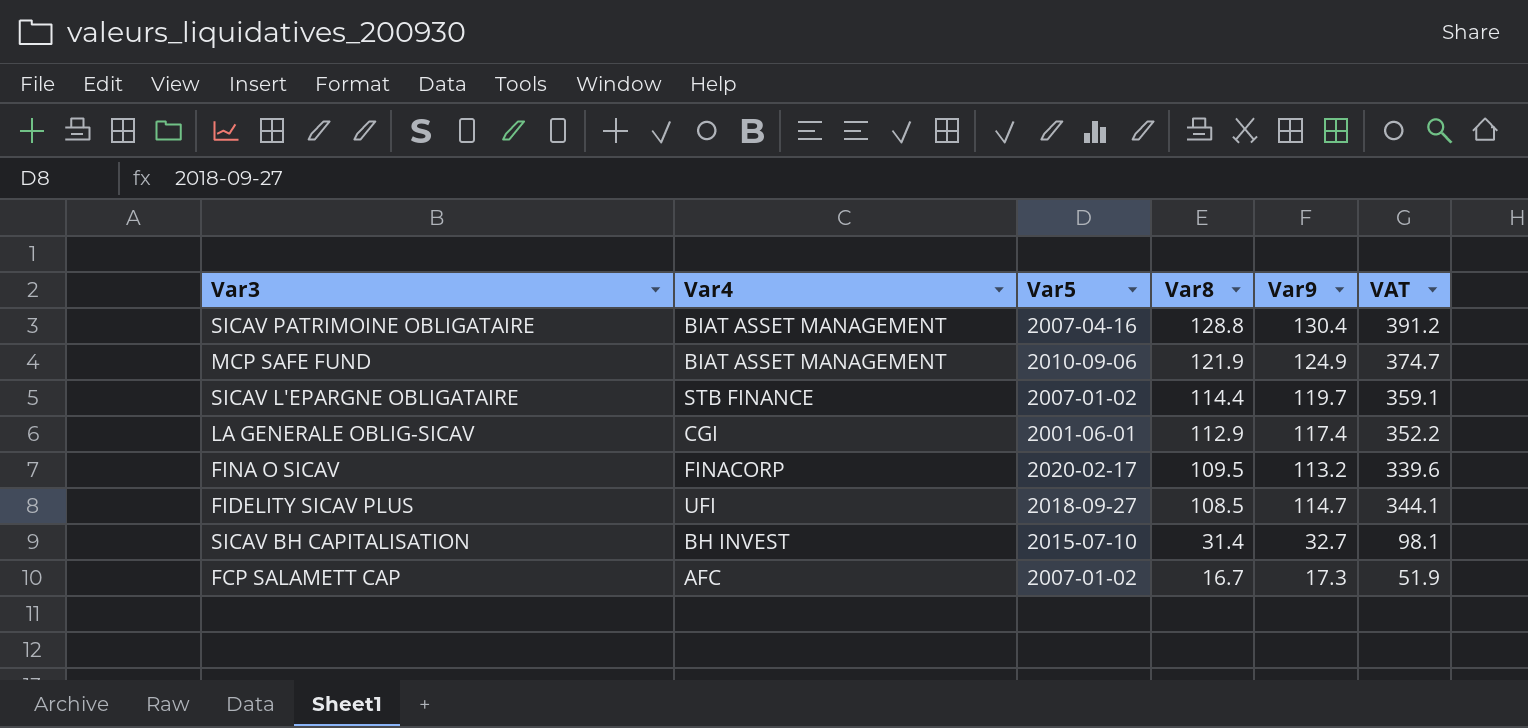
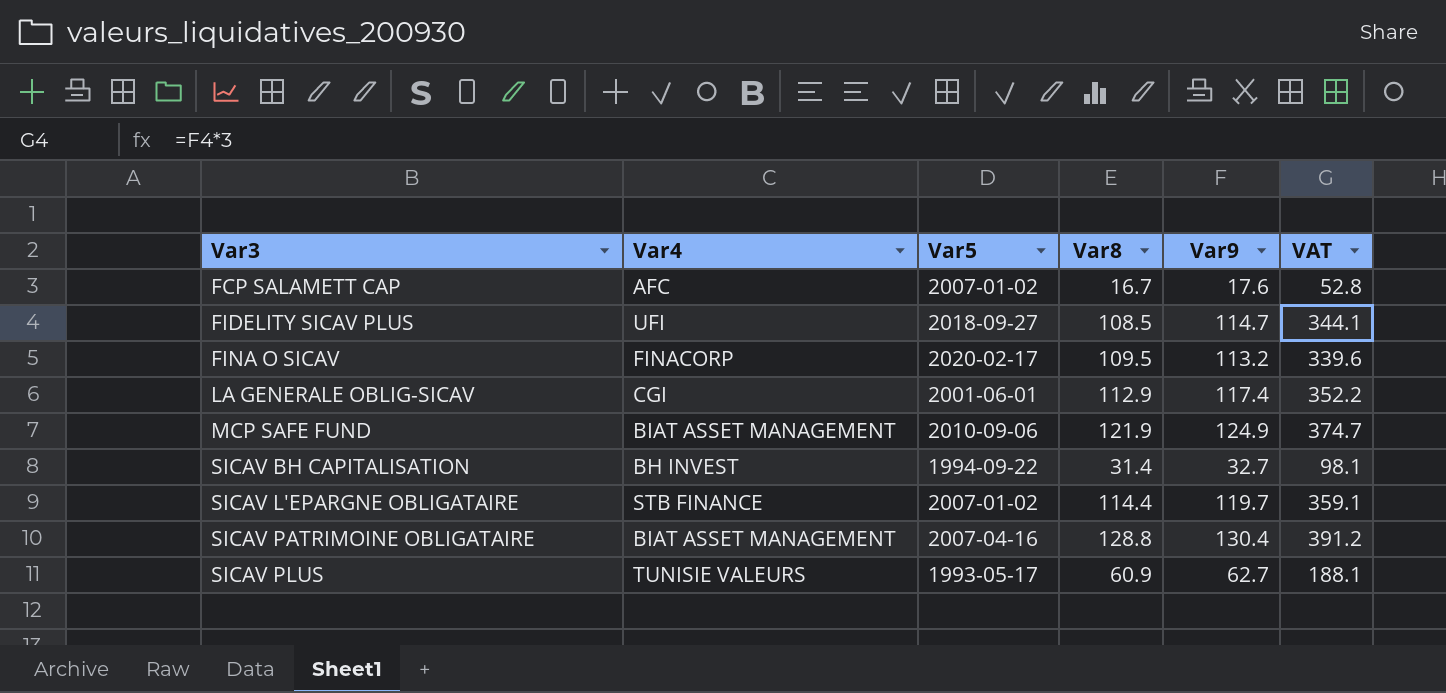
row order: Var8 descending -> Var3 ascending
FCP SALAMETT CAP | Var9: 17.3 -> 17.6
FCP SALAMETT CAP | VAT: 51.9 -> 52.8
SICAV BH CAPITALISATION | Var5: 2015-07-10 -> 1994-09-22
row SICAV PLUS: none -> TUNISIE VALEURS | 1993-05-17 | 60.9 | 62.7 | 188.1

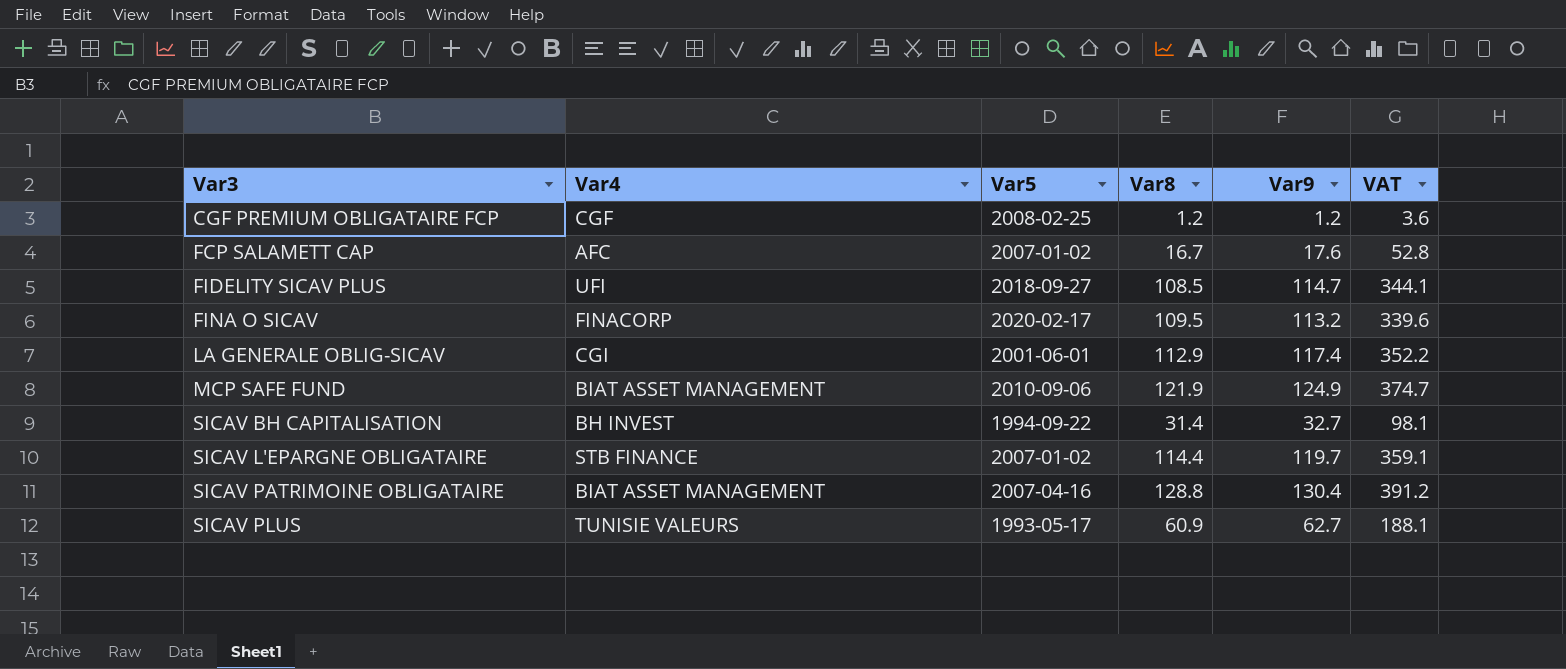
row CGF PREMIUM OBLIGATAIRE FCP: none -> CGF | 2008-02-25 | 1.2 | 1.2 | 3.6

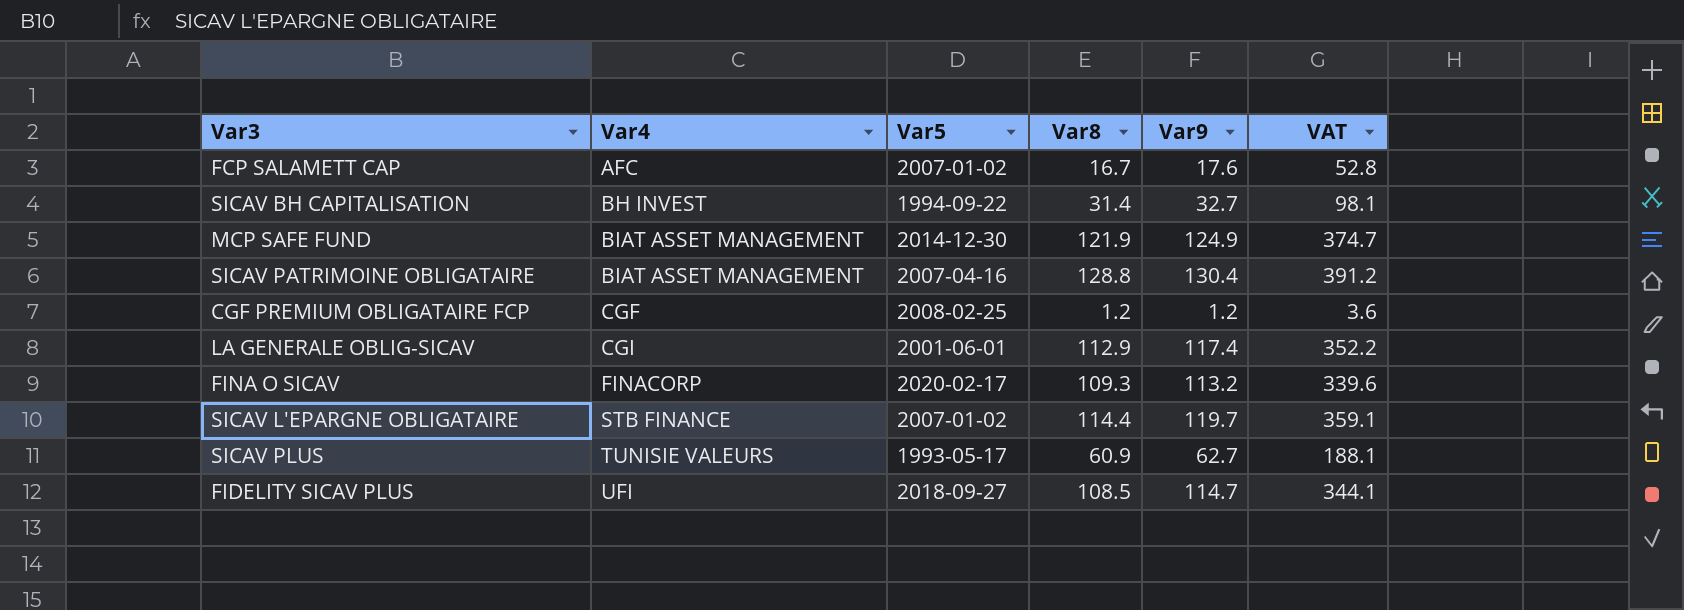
row order: Var3 ascending -> Var4 ascending
MCP SAFE FUND | Var5: 2010-09-06 -> 2014-12-30
FINA O SICAV | Var8: 109.5 -> 109.3

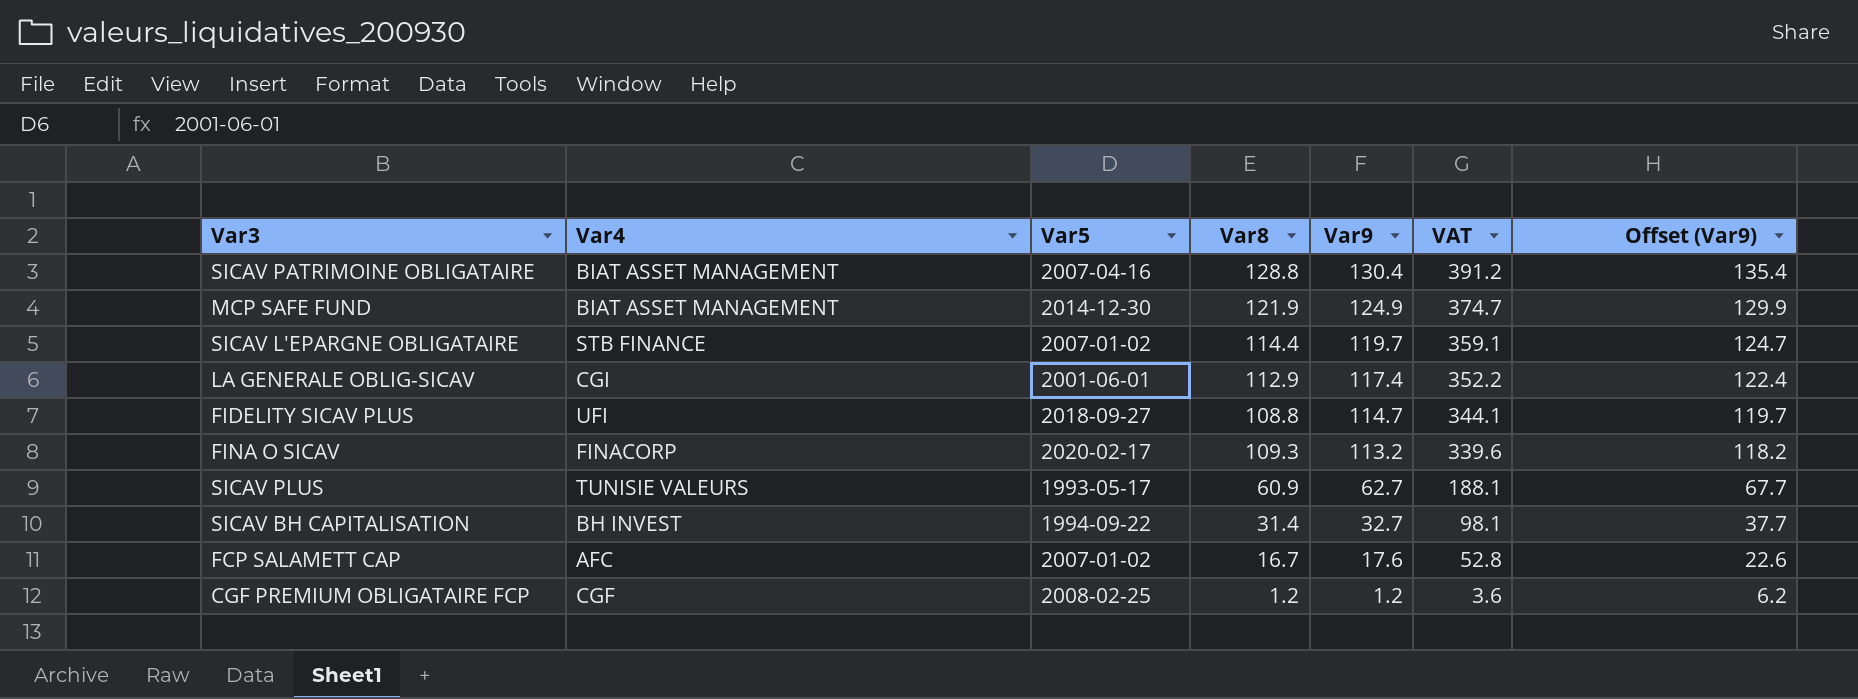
row order: Var4 ascending -> Var9 descending
column Offset (Var9) | formula: none -> [Var9] + 5
FIDELITY SICAV PLUS | Var8: 108.5 -> 108.8

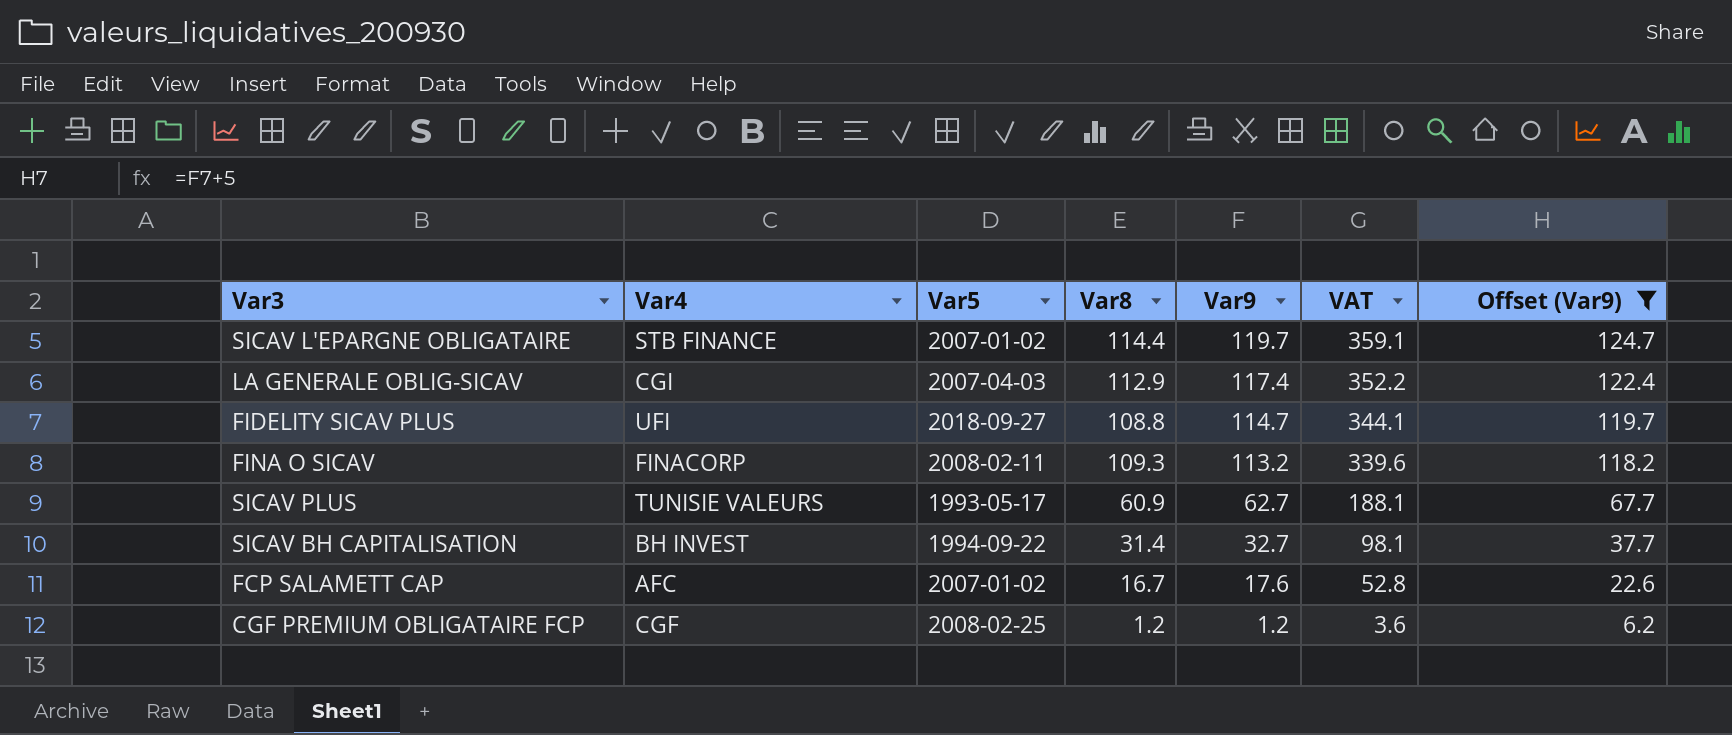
filter: none -> Offset (Var9) <= 124.7
LA GENERALE OBLIG-SICAV | Var5: 2001-06-01 -> 2007-04-03
FINA O SICAV | Var5: 2020-02-17 -> 2008-02-11

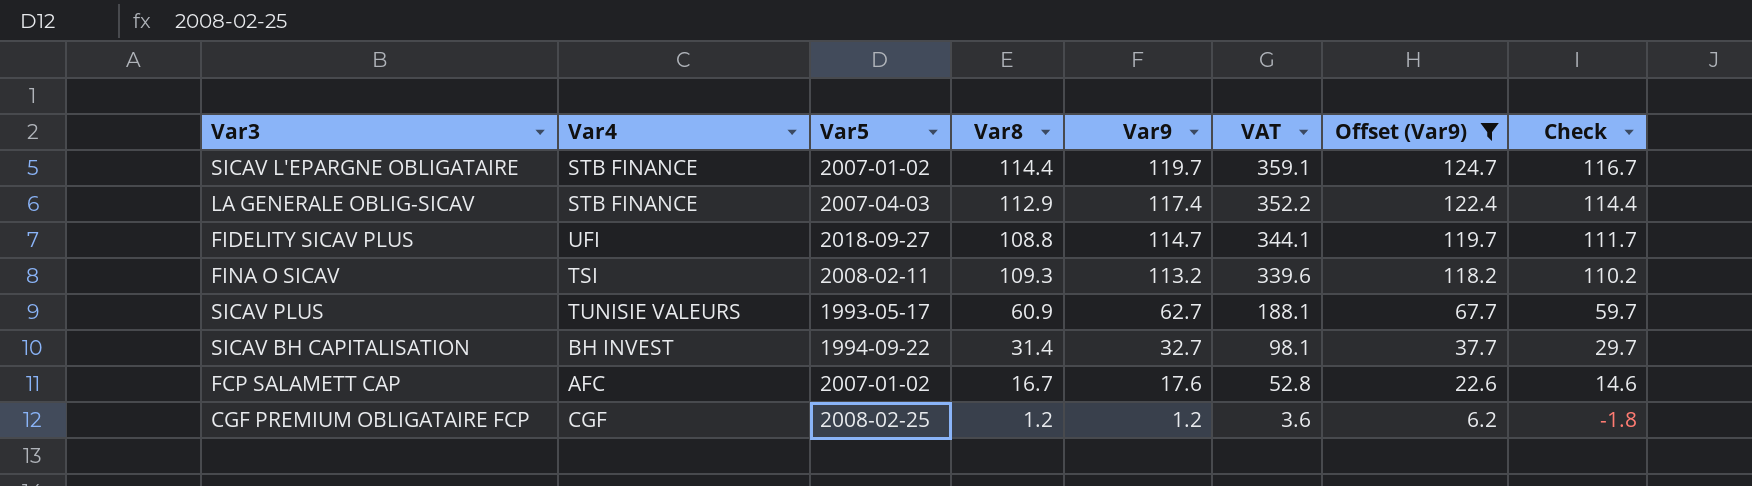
column Check | formula: none -> [Var9] - 3
LA GENERALE OBLIG-SICAV | Var4: CGI -> STB FINANCE
FINA O SICAV | Var4: FINACORP -> TSI

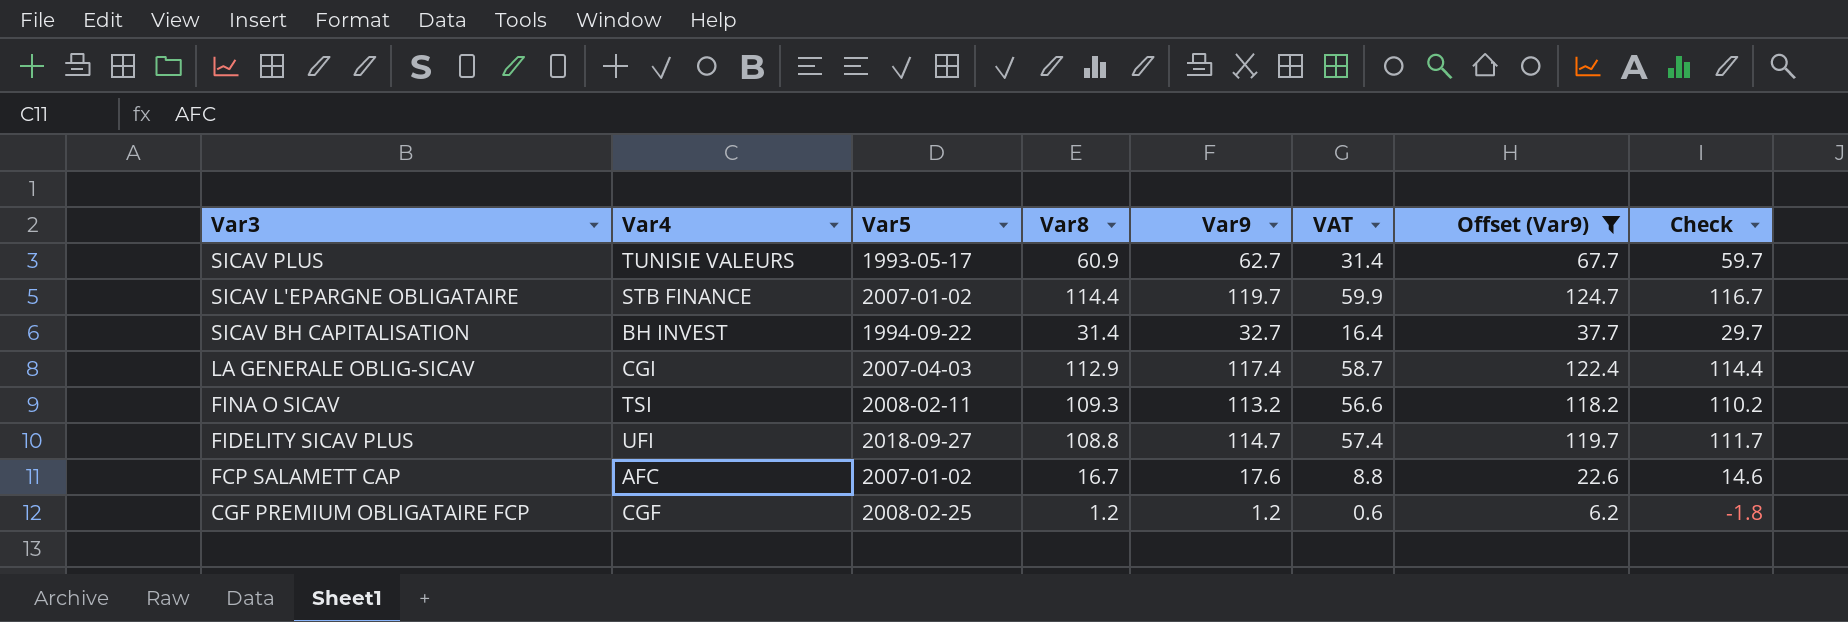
row order: Var9 descending -> Var3 descending
column VAT | formula: [Var9] * 3 -> [Var9] * 0.5
LA GENERALE OBLIG-SICAV | Var4: STB FINANCE -> CGI

